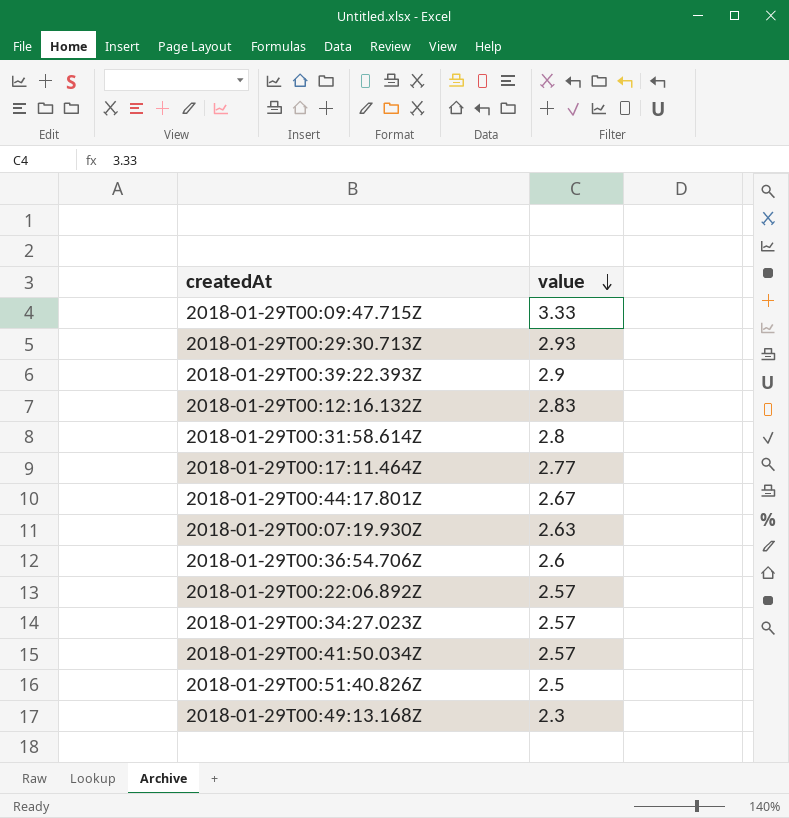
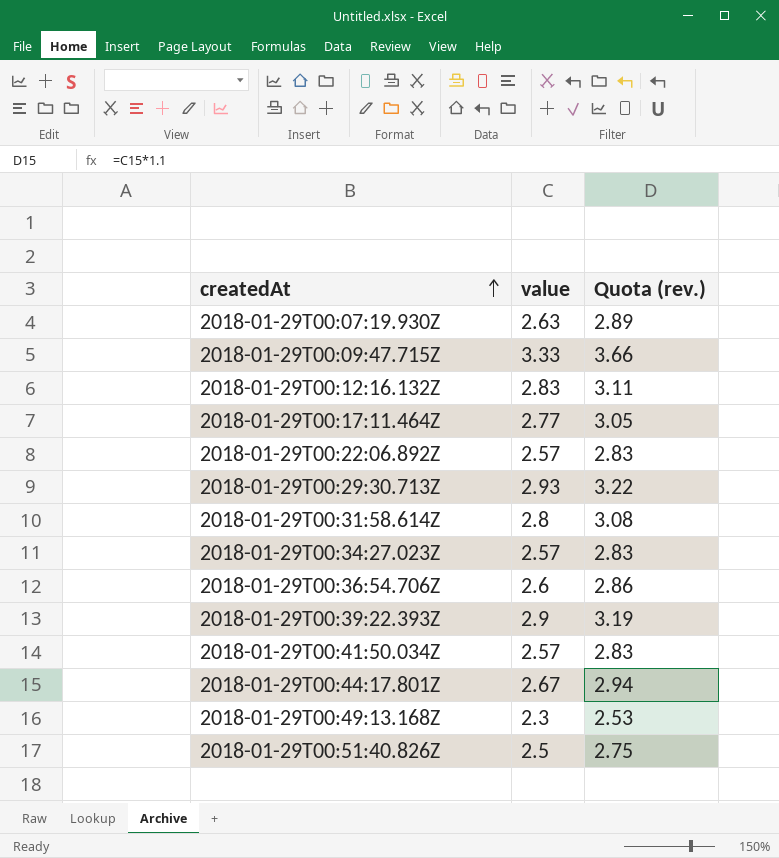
row order: value descending -> createdAt ascending
column Quota (rev.) | formula: none -> [value] * 1.1

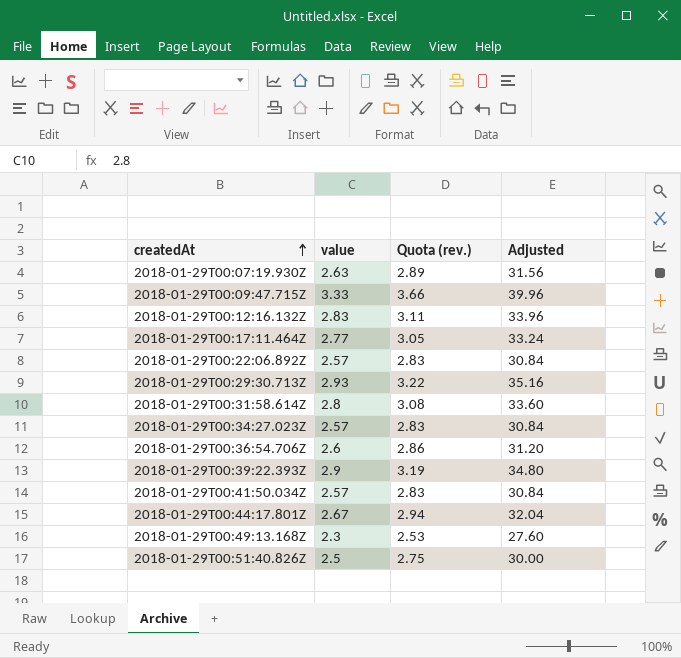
column Adjusted | formula: none -> [value] * 12

